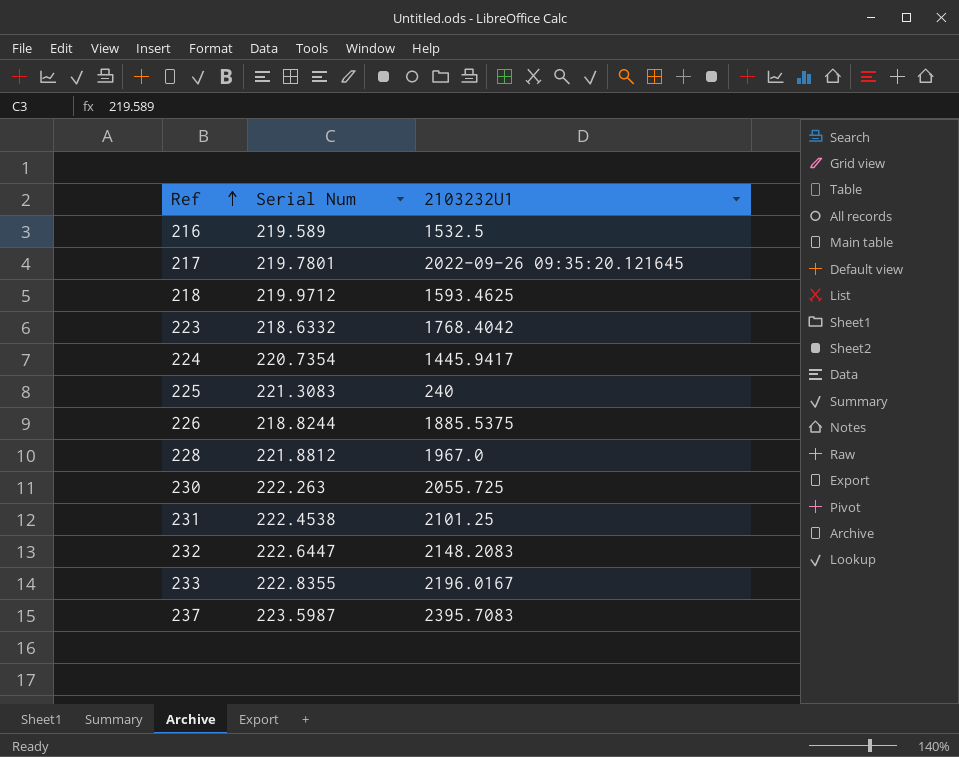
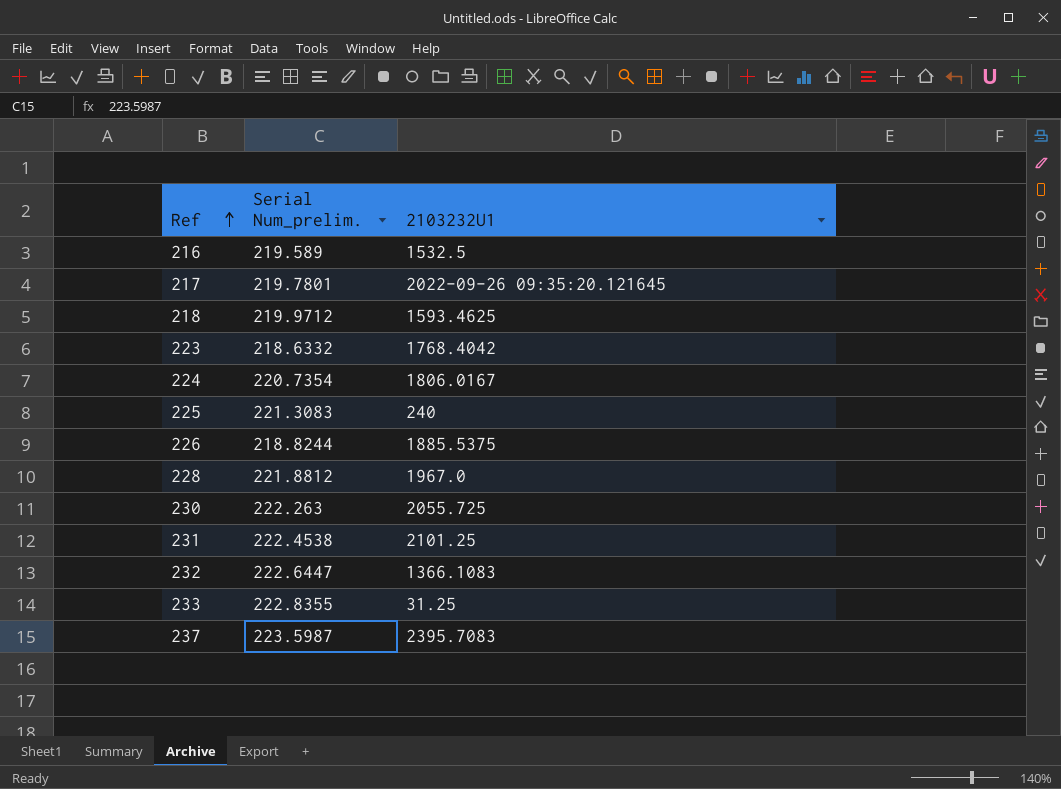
column name: Serial Num -> Serial Num_prelim.
224 | 2103232U1: 1445.9417 -> 1806.0167
232 | 2103232U1: 2148.2083 -> 1366.1083
233 | 2103232U1: 2196.0167 -> 31.25

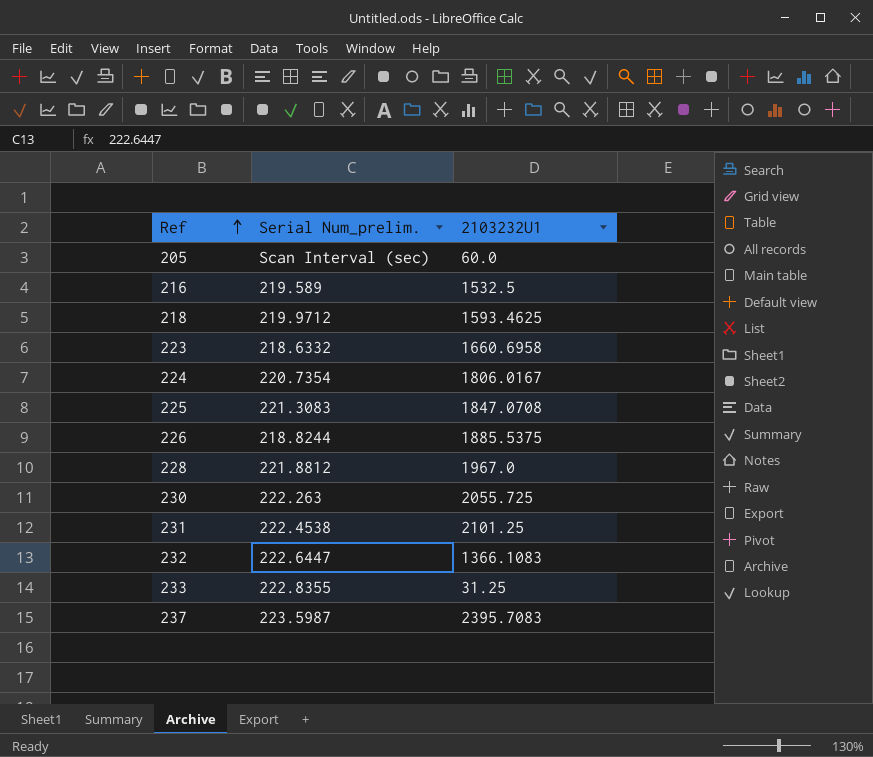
row 217: 219.7801 | 2022-09-26 09:35:20.121645 -> none
row 205: none -> Scan Interval (sec) | 60.0
223 | 2103232U1: 1768.4042 -> 1660.6958
225 | 2103232U1: 240 -> 1847.0708

